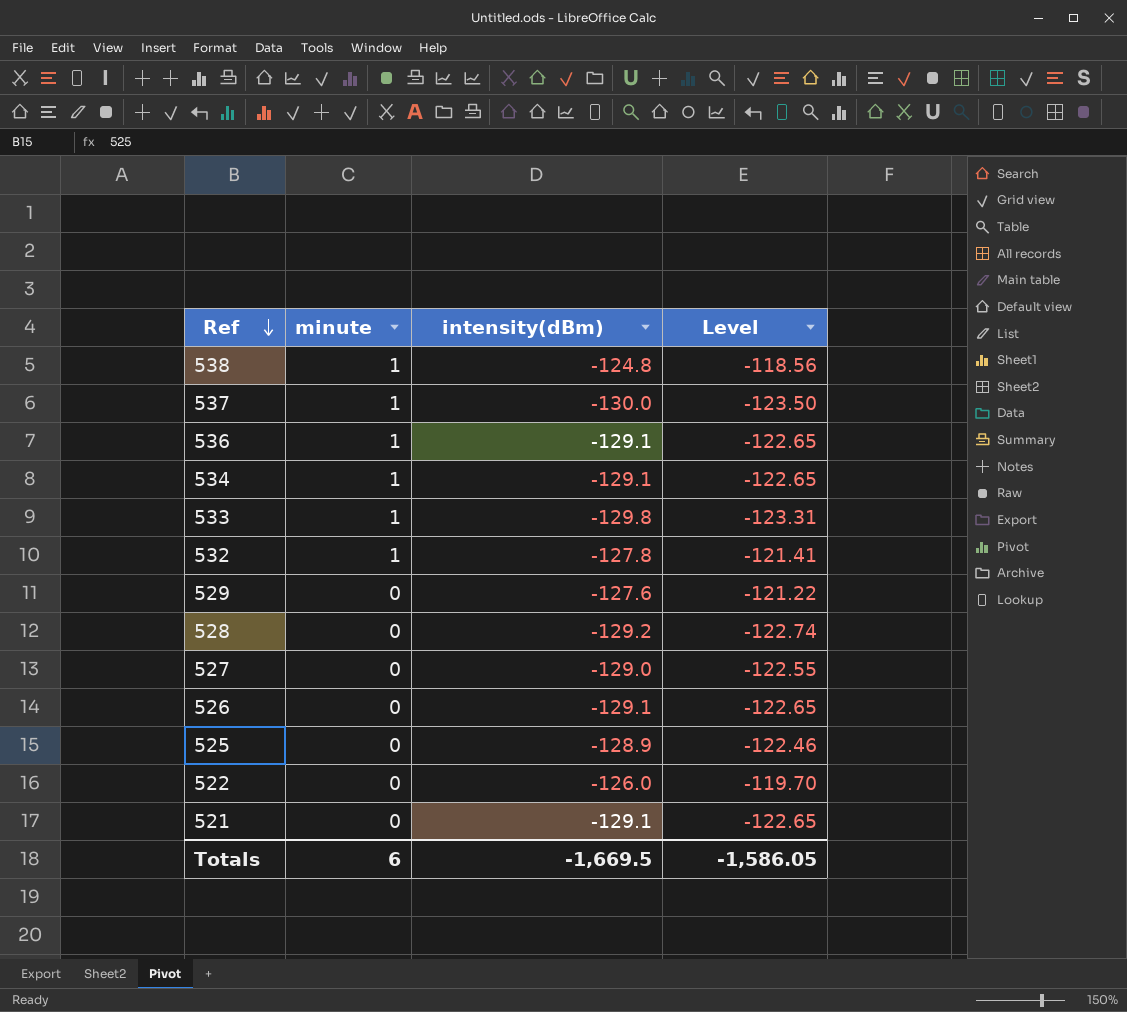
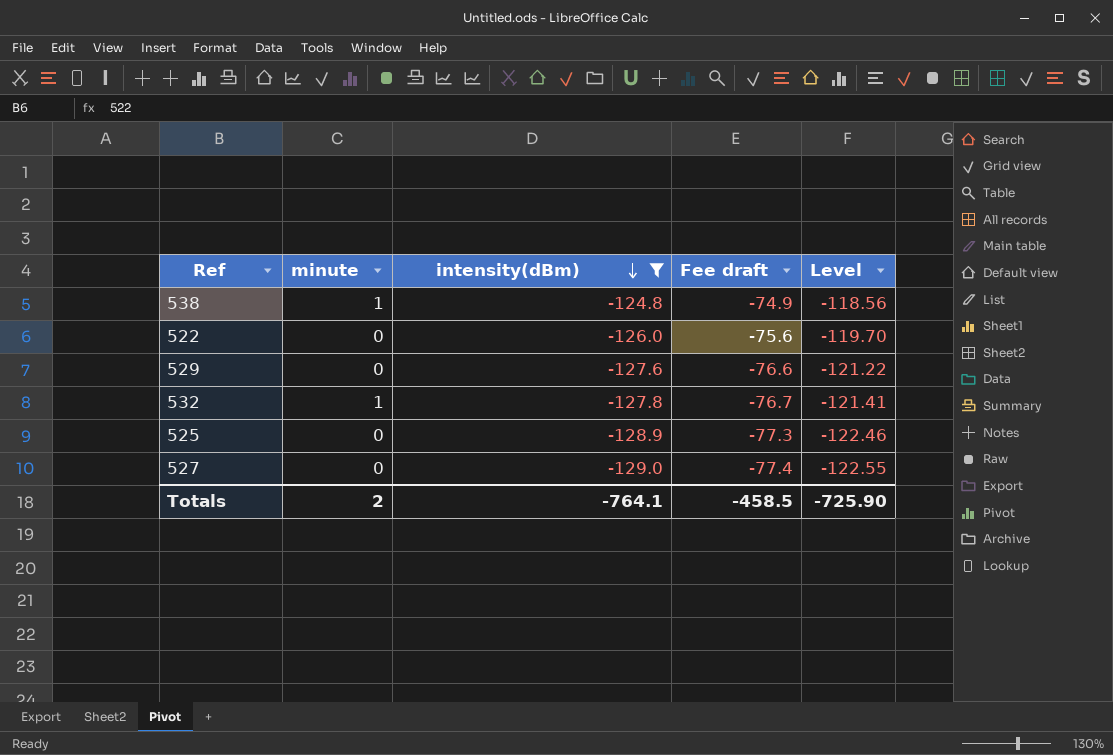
filter: none -> intensity(dBm) >= -129.0
row order: Ref descending -> intensity(dBm) descending
column Fee draft | formula: none -> [intensity(dBm)] * 0.6
Totals | minute: 6 -> 2
Totals | intensity(dBm): -1,669.5 -> -764.1
Totals | Level: -1,586.05 -> -725.90

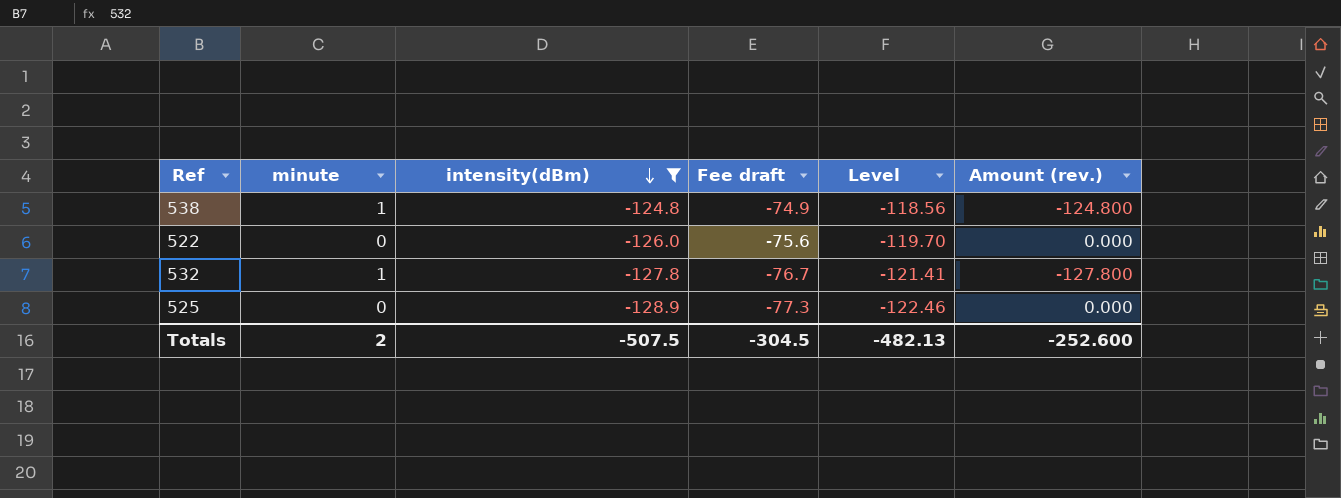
column Amount (rev.) | formula: none -> [minute] * [intensity(dBm)]
row 529: 0 | -127.6 | -76.6 | -121.22 -> none
row 527: 0 | -129.0 | -77.4 | -122.55 -> none
Totals | intensity(dBm): -764.1 -> -507.5
Totals | Fee draft: -458.5 -> -304.5
Totals | Level: -725.90 -> -482.13

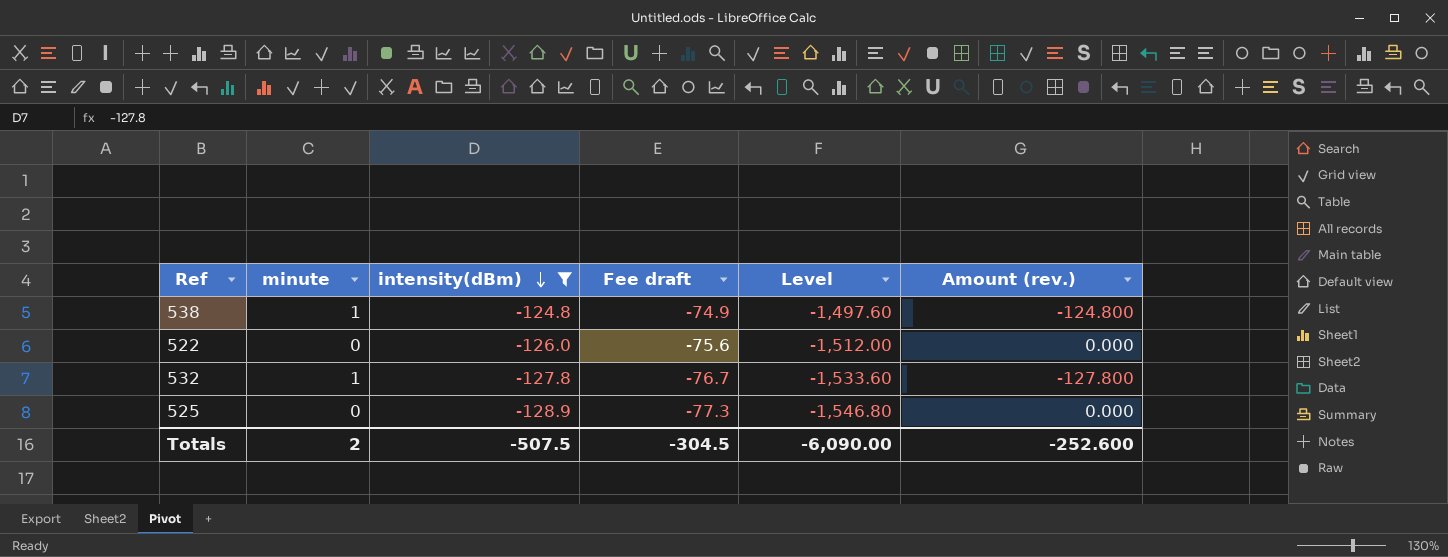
column Level | formula: [intensity(dBm)] * 0.95 -> [intensity(dBm)] * 12
Totals | Level: -482.13 -> -6,090.00

